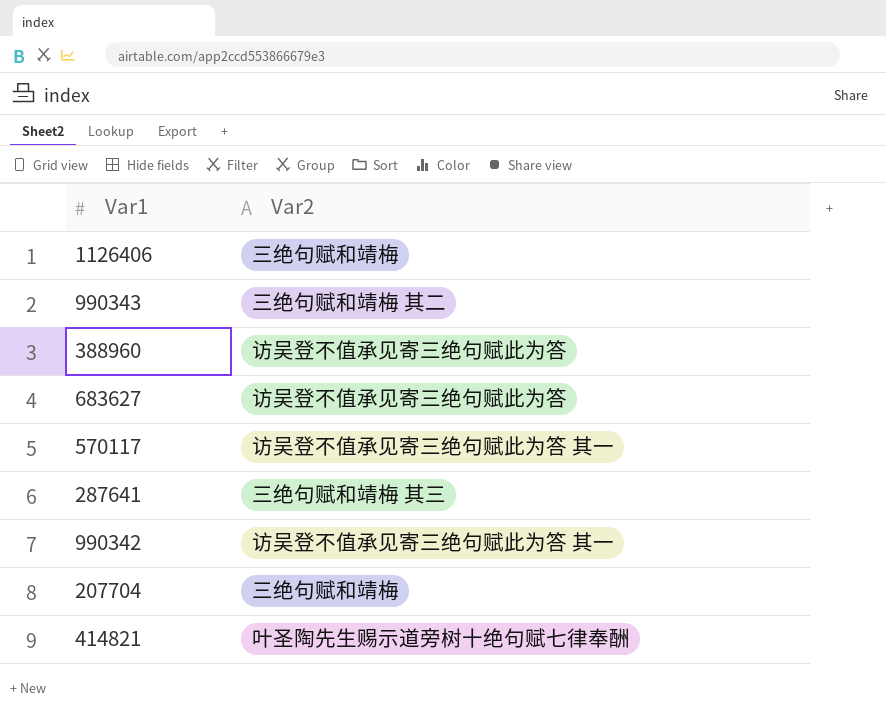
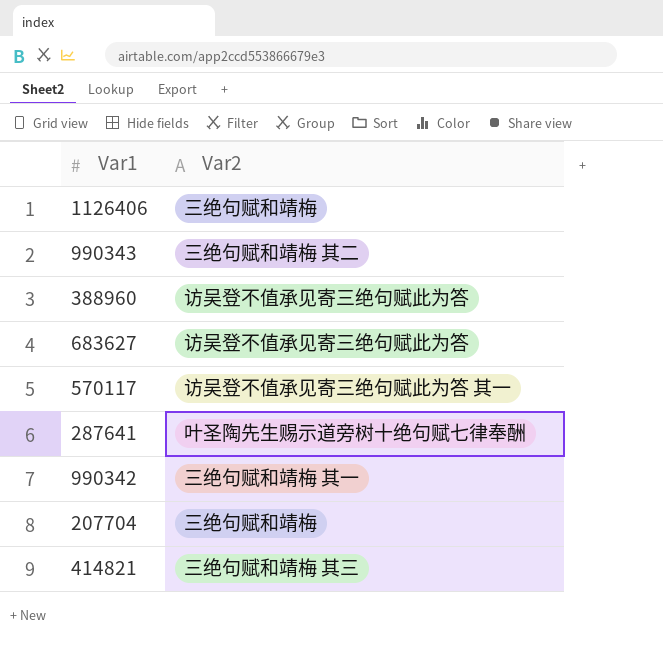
287641 | Var2: 三绝句赋和靖梅 其三 -> 叶圣陶先生赐示道旁树十绝句赋七律奉酬
990342 | Var2: 访吴登不值承见寄三绝句赋此为答 其一 -> 三绝句赋和靖梅 其一
414821 | Var2: 叶圣陶先生赐示道旁树十绝句赋七律奉酬 -> 三绝句赋和靖梅 其三

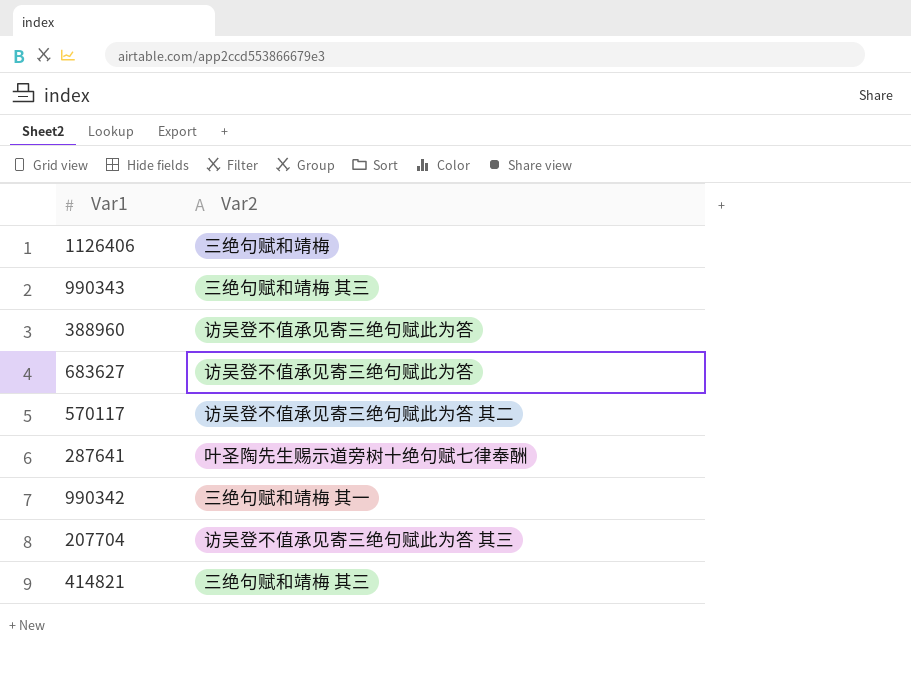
990343 | Var2: 三绝句赋和靖梅 其二 -> 三绝句赋和靖梅 其三
570117 | Var2: 访吴登不值承见寄三绝句赋此为答 其一 -> 访吴登不值承见寄三绝句赋此为答 其二
207704 | Var2: 三绝句赋和靖梅 -> 访吴登不值承见寄三绝句赋此为答 其三

